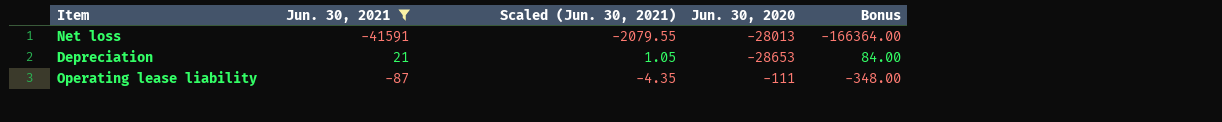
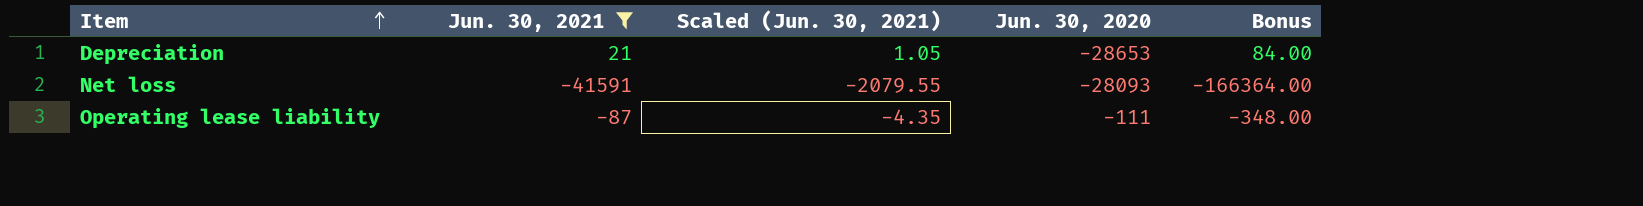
row order: none -> Item ascending
Net loss | Jun. 30, 2020: -28013 -> -28093

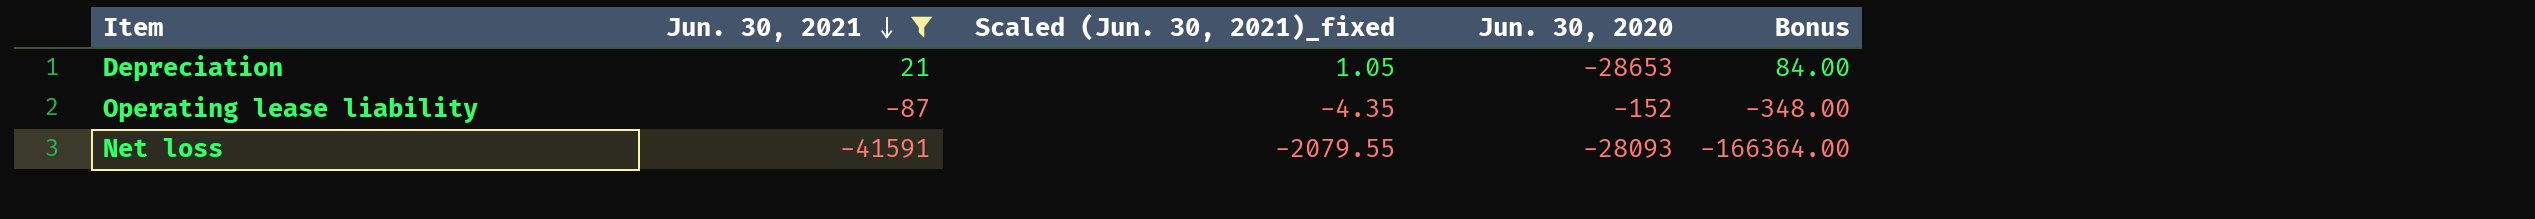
row order: Item ascending -> Jun. 30, 2021 descending
column name: Scaled (Jun. 30, 2021) -> Scaled (Jun. 30, 2021)_fixed
Operating lease liability | Jun. 30, 2020: -111 -> -152

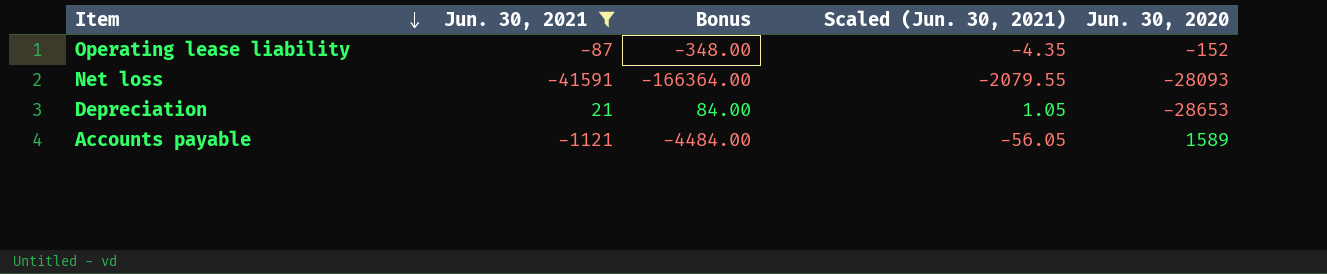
row order: Jun. 30, 2021 descending -> Item descending
column Bonus | position: 5 -> 3
column name: Scaled (Jun. 30, 2021)_fixed -> Scaled (Jun. 30, 2021)
row Accounts payable: none -> -1121 | -4484.00 | -56.05 | 1589

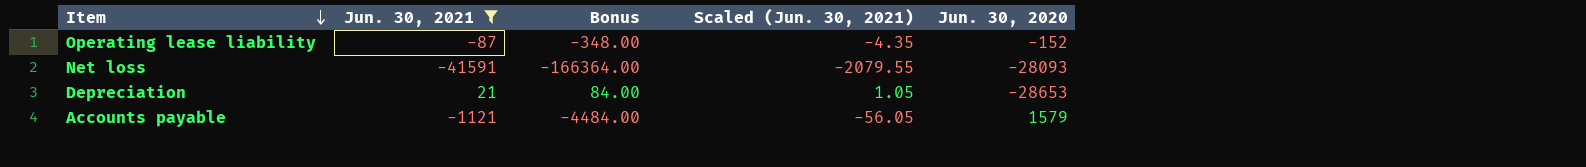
Accounts payable | Jun. 30, 2020: 1589 -> 1579

